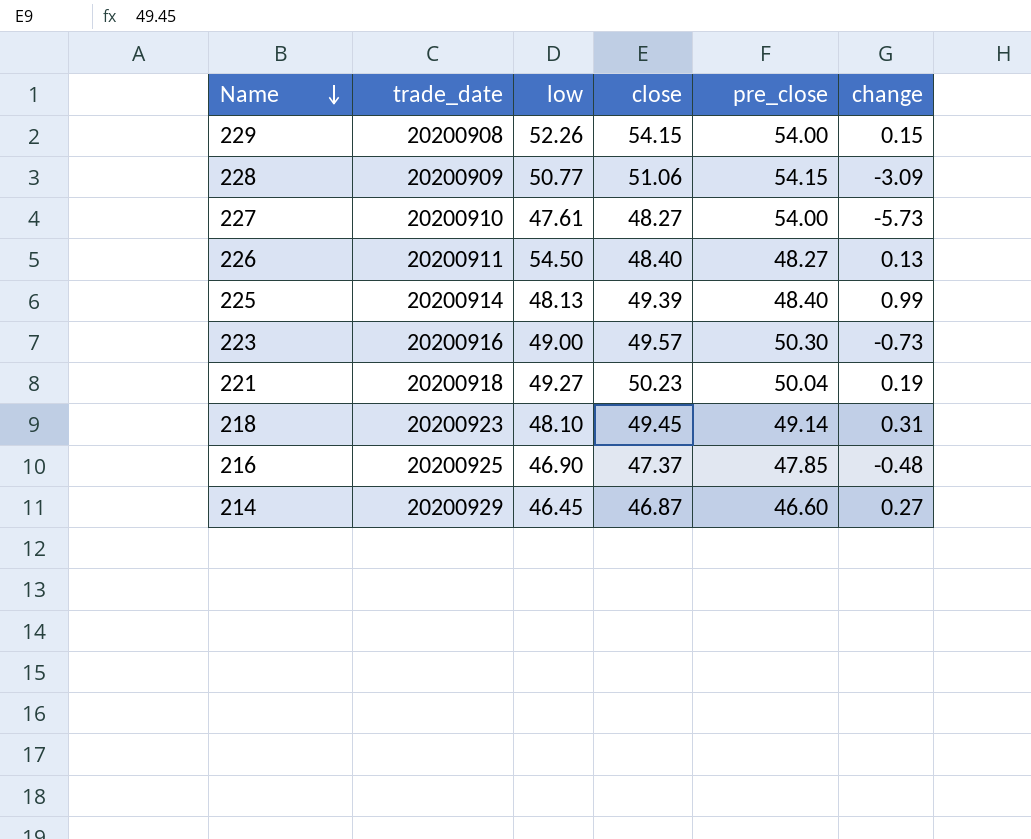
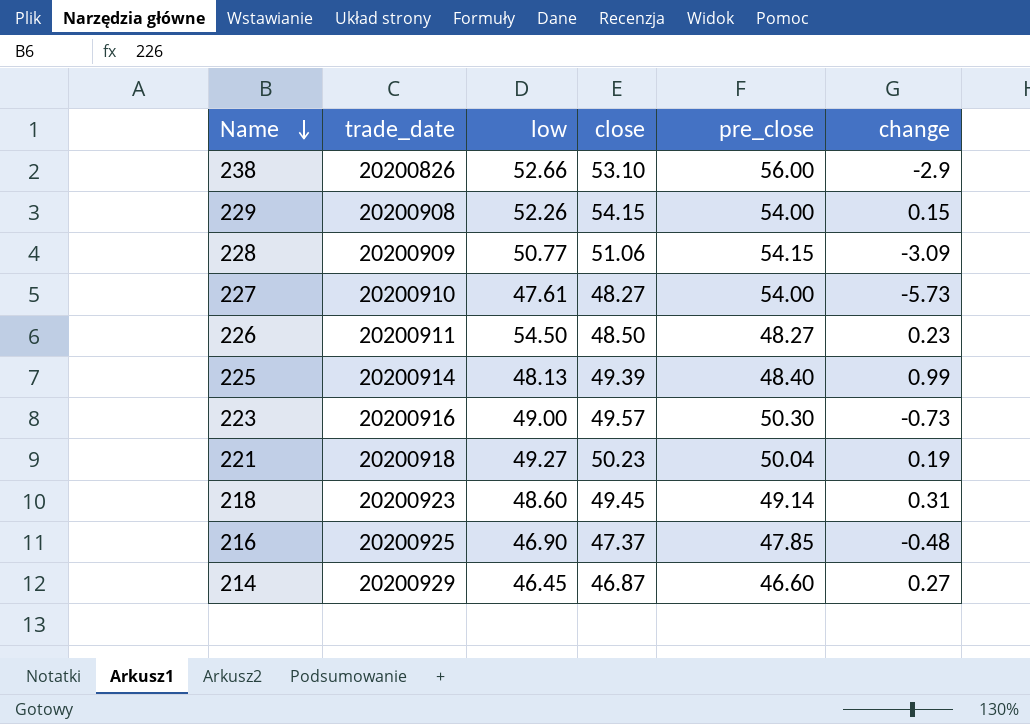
row 238: none -> 20200826 | 52.66 | 53.10 | 56.00 | -2.9
226 | close: 48.40 -> 48.50
226 | change: 0.13 -> 0.23
218 | low: 48.10 -> 48.60

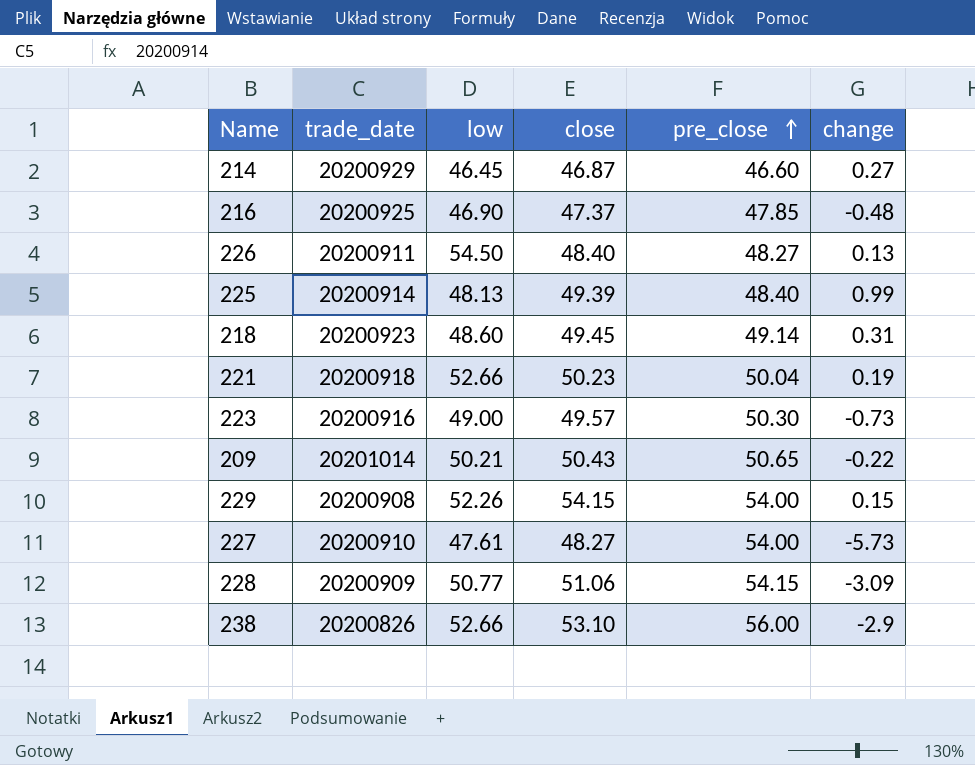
row order: Name descending -> pre_close ascending
226 | close: 48.50 -> 48.40
226 | change: 0.23 -> 0.13
221 | low: 49.27 -> 52.66
row 209: none -> 20201014 | 50.21 | 50.43 | 50.65 | -0.22

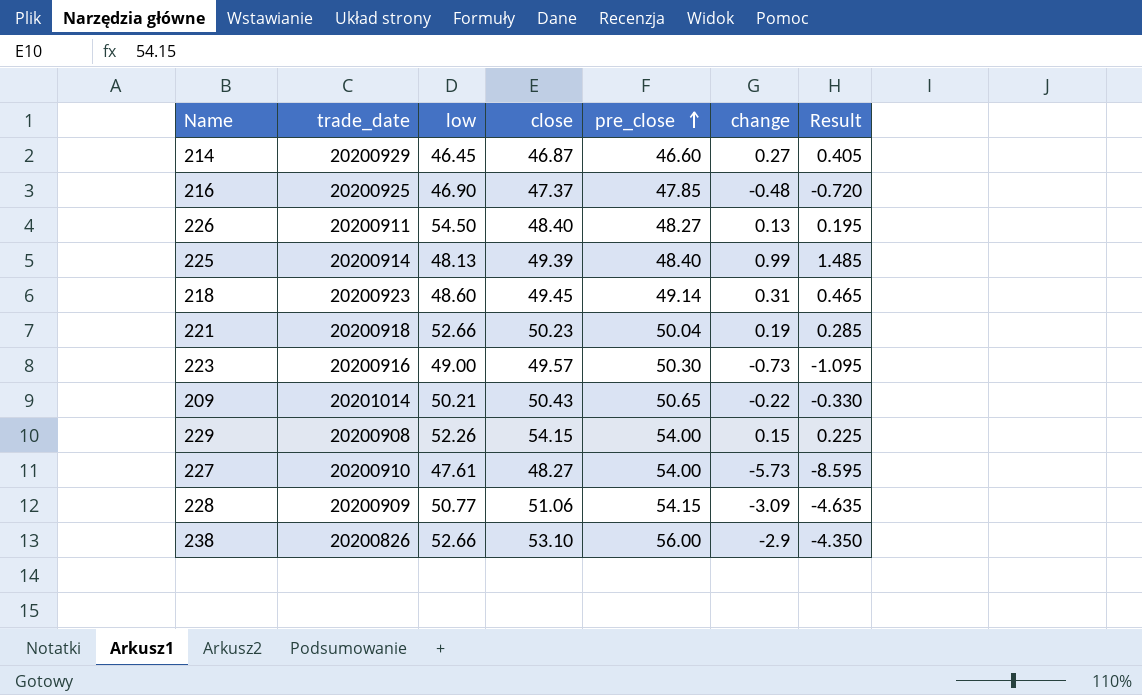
column Result | formula: none -> [change] * 1.5

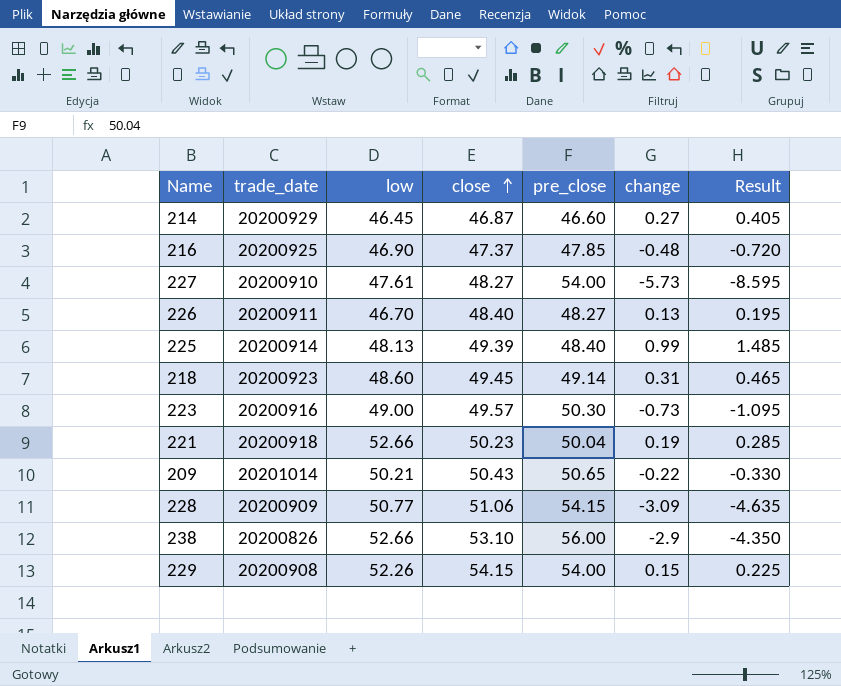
row order: pre_close ascending -> close ascending
226 | low: 54.50 -> 46.70

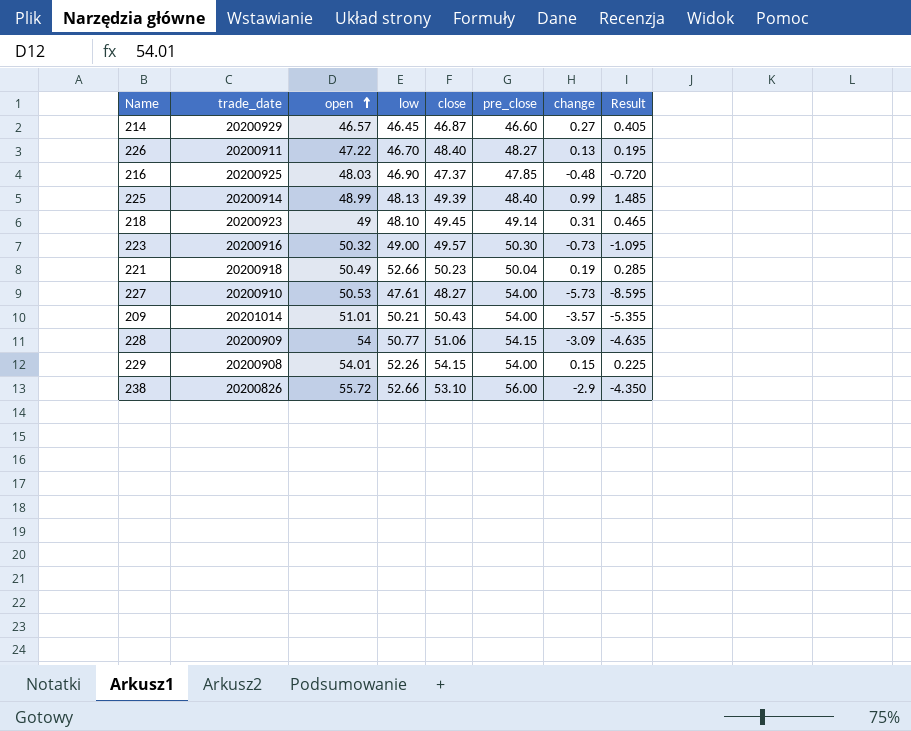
row order: close ascending -> open ascending
column open | position: none -> 3
218 | low: 48.60 -> 48.10
209 | pre_close: 50.65 -> 54.00
209 | change: -0.22 -> -3.57
209 | Result: -0.330 -> -5.355

